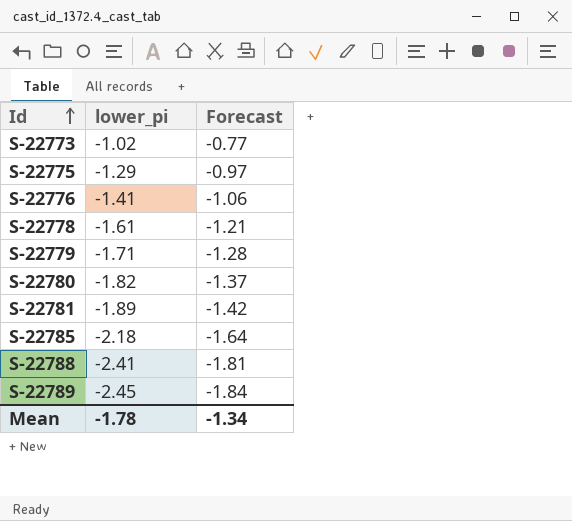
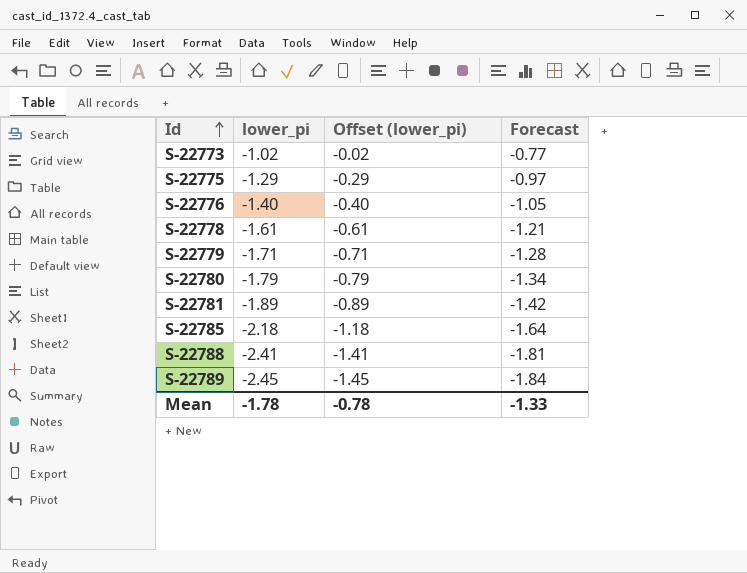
column Offset (lower_pi) | formula: none -> [lower_pi] + 1
S-22776 | lower_pi: -1.41 -> -1.40
S-22776 | Forecast: -1.06 -> -1.05
S-22780 | lower_pi: -1.82 -> -1.79
S-22780 | Forecast: -1.37 -> -1.34
Mean | Forecast: -1.34 -> -1.33

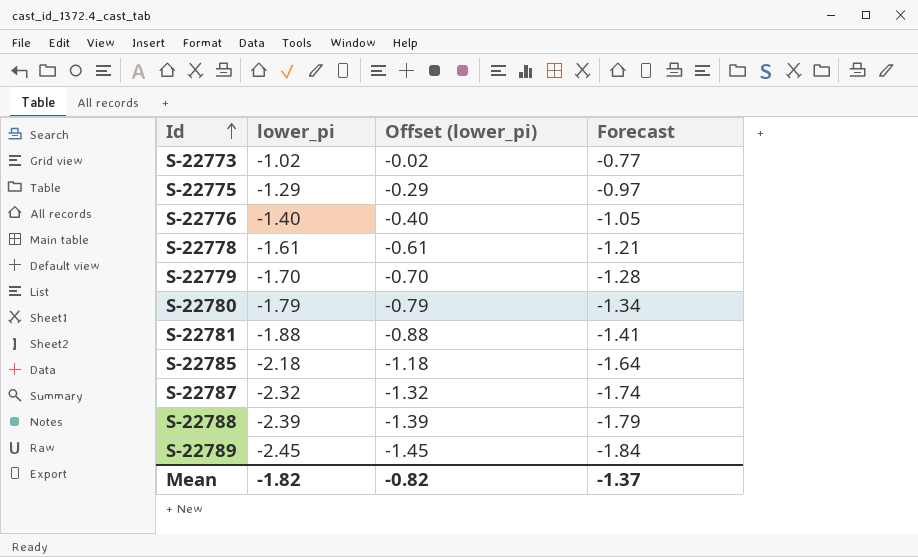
S-22779 | lower_pi: -1.71 -> -1.70
S-22779 | Offset (lower_pi): -0.71 -> -0.70
S-22781 | lower_pi: -1.89 -> -1.88
S-22781 | Offset (lower_pi): -0.89 -> -0.88
S-22781 | Forecast: -1.42 -> -1.41
row S-22787: none -> -2.32 | -1.32 | -1.74
S-22788 | lower_pi: -2.41 -> -2.39
S-22788 | Offset (lower_pi): -1.41 -> -1.39
S-22788 | Forecast: -1.81 -> -1.79
Mean | lower_pi: -1.78 -> -1.82
Mean | Offset (lower_pi): -0.78 -> -0.82
Mean | Forecast: -1.33 -> -1.37

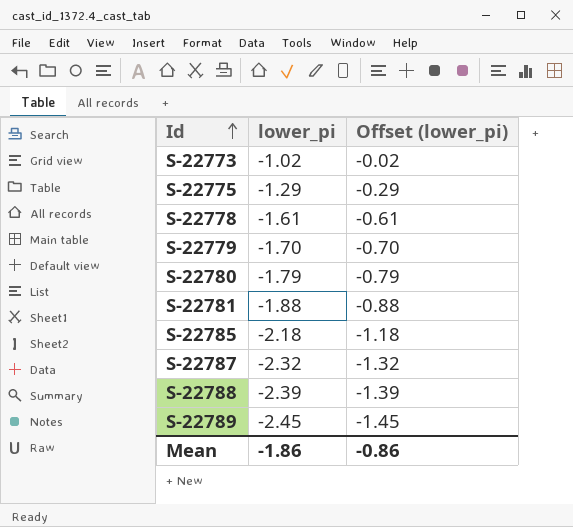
column Forecast | formula: [lower_pi] * 0.75 -> none
row S-22776: -1.40 | -0.40 | -1.05 -> none
Mean | lower_pi: -1.82 -> -1.86
Mean | Offset (lower_pi): -0.82 -> -0.86

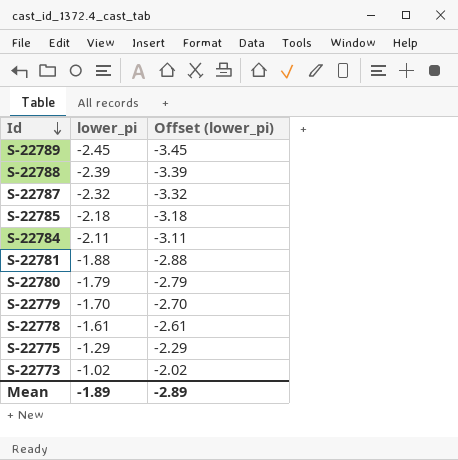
row order: Id ascending -> Id descending
column Offset (lower_pi) | formula: [lower_pi] + 1 -> [lower_pi] - 1
row S-22784: none -> -2.11 | -3.11
Mean | lower_pi: -1.86 -> -1.89
Mean | Offset (lower_pi): -0.86 -> -2.89

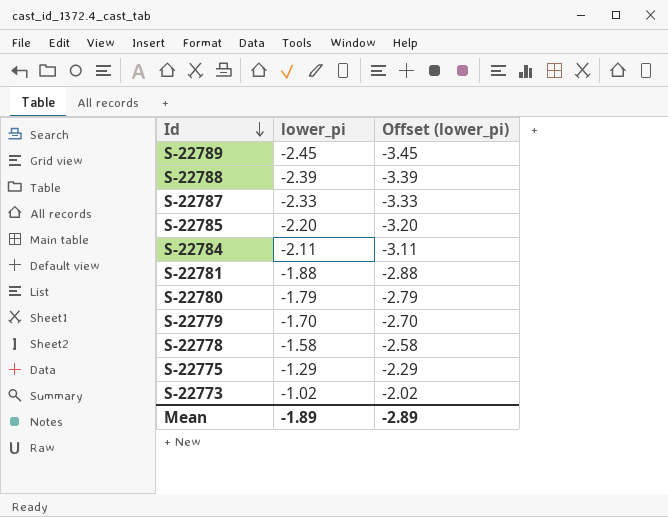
S-22787 | lower_pi: -2.32 -> -2.33
S-22787 | Offset (lower_pi): -3.32 -> -3.33
S-22785 | lower_pi: -2.18 -> -2.20
S-22785 | Offset (lower_pi): -3.18 -> -3.20
S-22778 | lower_pi: -1.61 -> -1.58
S-22778 | Offset (lower_pi): -2.61 -> -2.58

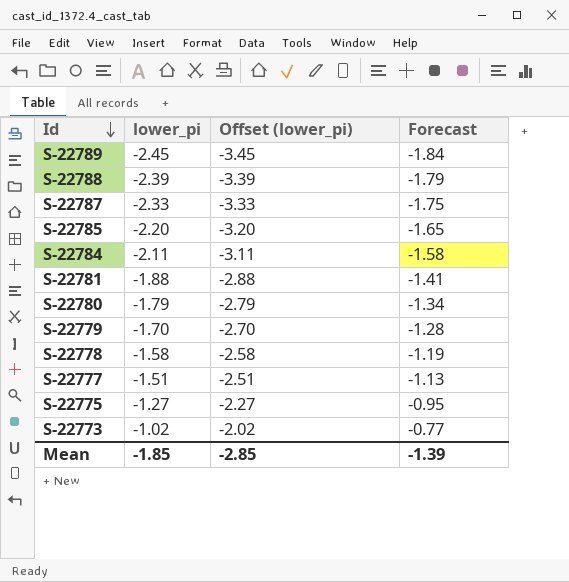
column Forecast | formula: none -> [lower_pi] * 0.75
row S-22777: none -> -1.51 | -2.51 | -1.13
S-22775 | lower_pi: -1.29 -> -1.27
S-22775 | Offset (lower_pi): -2.29 -> -2.27
Mean | lower_pi: -1.89 -> -1.85
Mean | Offset (lower_pi): -2.89 -> -2.85

